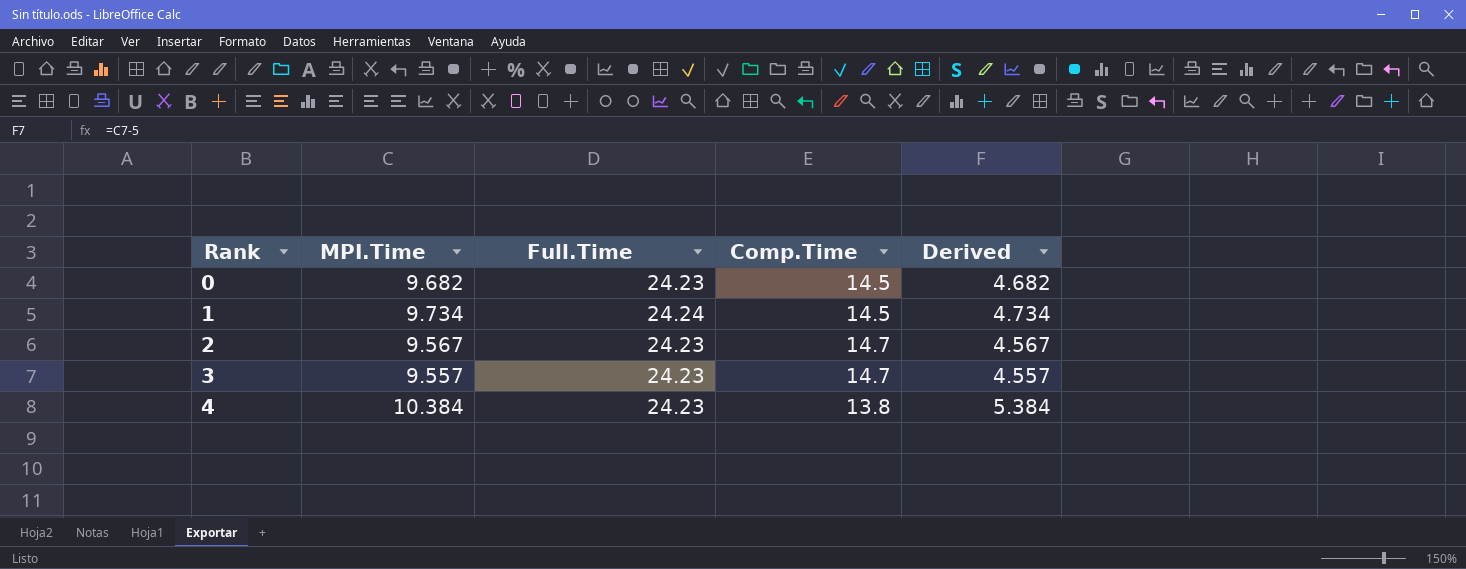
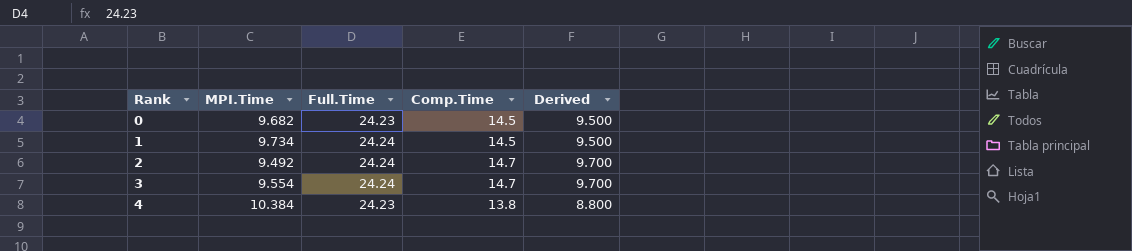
column Derived | formula: [MPI.Time] - 5 -> [Comp.Time] - 5
2 | MPI.Time: 9.567 -> 9.492
2 | Full.Time: 24.23 -> 24.24
3 | MPI.Time: 9.557 -> 9.554
3 | Full.Time: 24.23 -> 24.24

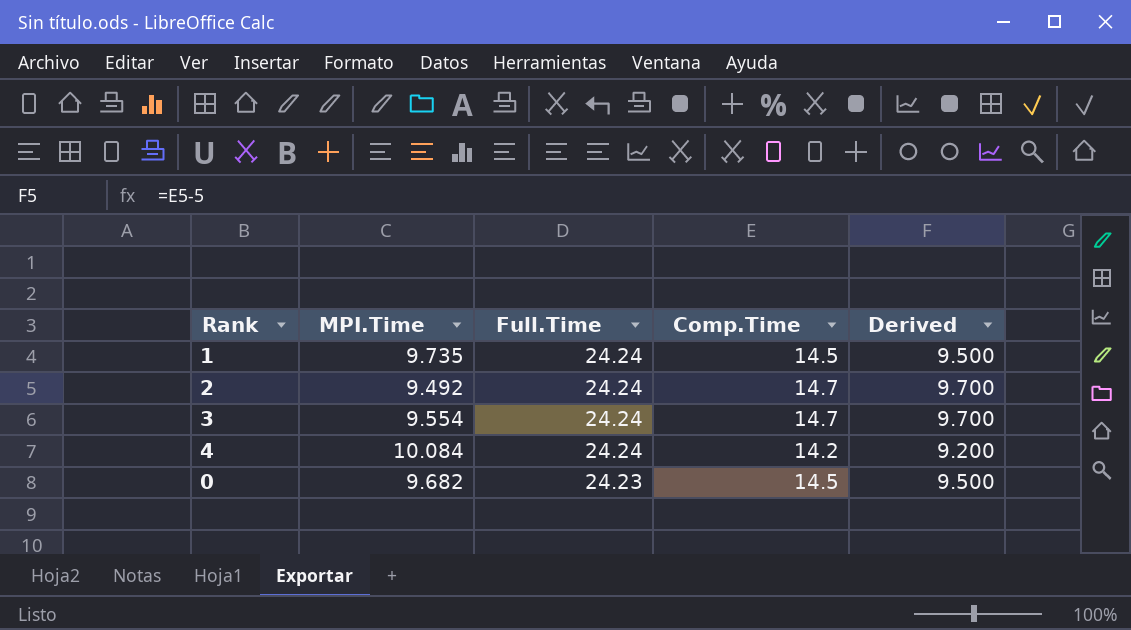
row order: Rank ascending -> Full.Time descending
1 | MPI.Time: 9.734 -> 9.735
4 | MPI.Time: 10.384 -> 10.084
4 | Full.Time: 24.23 -> 24.24
4 | Comp.Time: 13.8 -> 14.2
4 | Derived: 8.800 -> 9.200

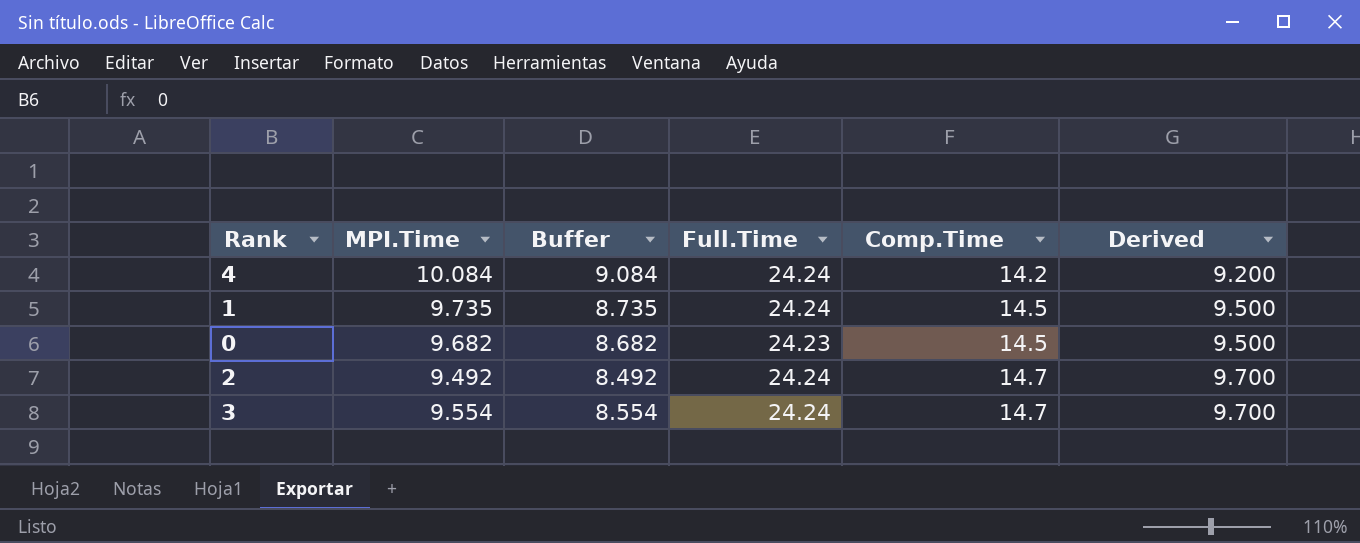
row order: Full.Time descending -> Comp.Time ascending
column Buffer | formula: none -> [MPI.Time] - 1

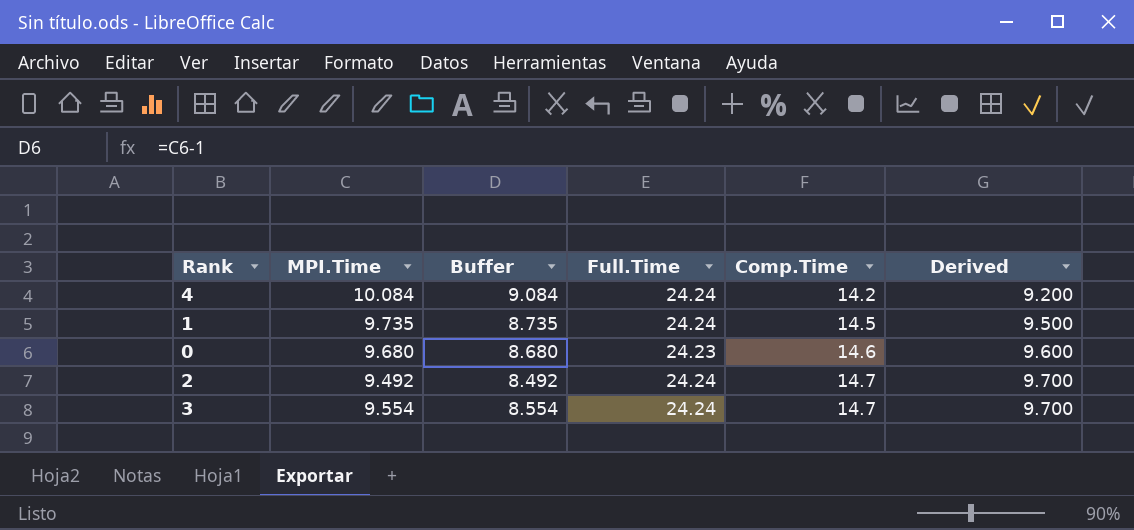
0 | MPI.Time: 9.682 -> 9.680
0 | Buffer: 8.682 -> 8.680
0 | Comp.Time: 14.5 -> 14.6
0 | Derived: 9.500 -> 9.600

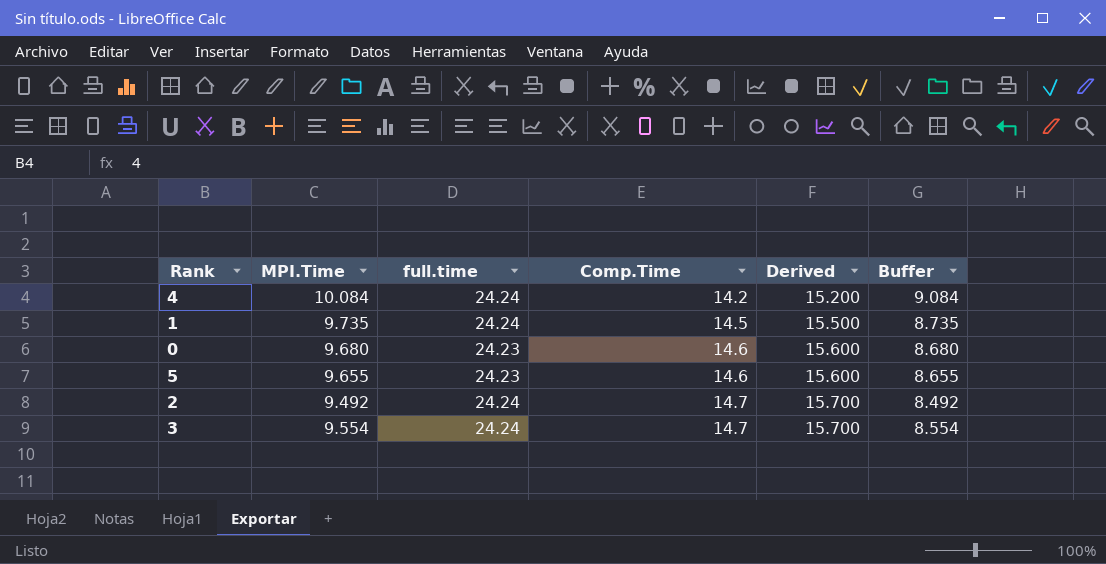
column name: Full.Time -> full.time
column Derived | formula: [Comp.Time] - 5 -> [Comp.Time] + 1
column Buffer | position: 3 -> 6
row 5: none -> 9.655 | 24.23 | 14.6 | 15.600 | 8.655

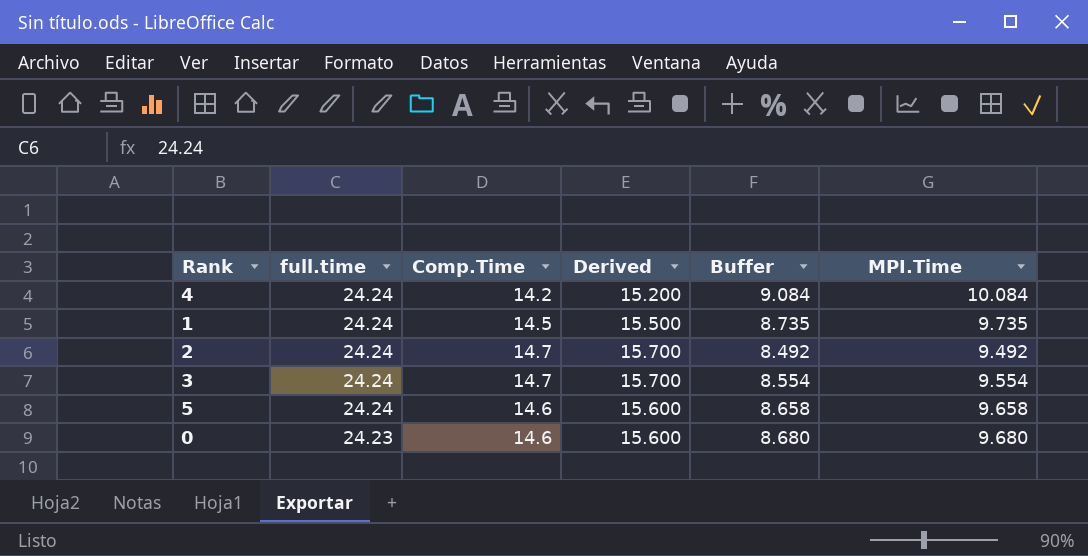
row order: Comp.Time ascending -> full.time descending
column MPI.Time | position: 2 -> 6
5 | full.time: 24.23 -> 24.24
5 | Buffer: 8.655 -> 8.658
5 | MPI.Time: 9.655 -> 9.658

